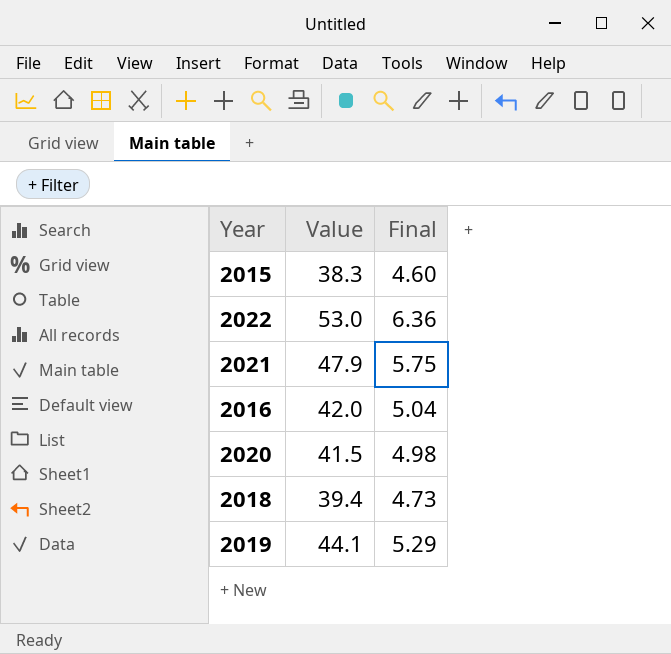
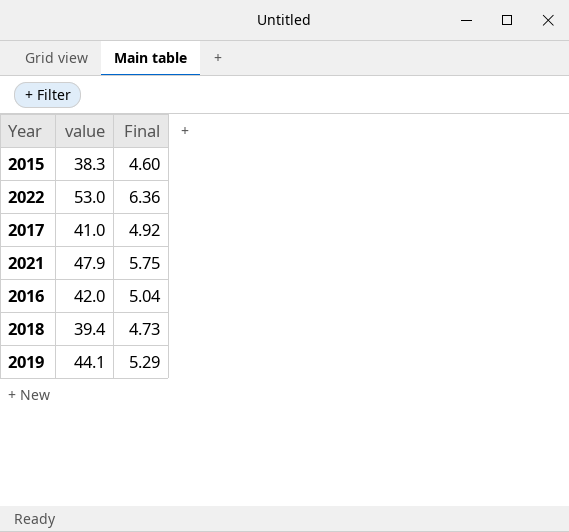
column name: Value -> value
row 2020: 41.5 | 4.98 -> none
row 2017: none -> 41.0 | 4.92

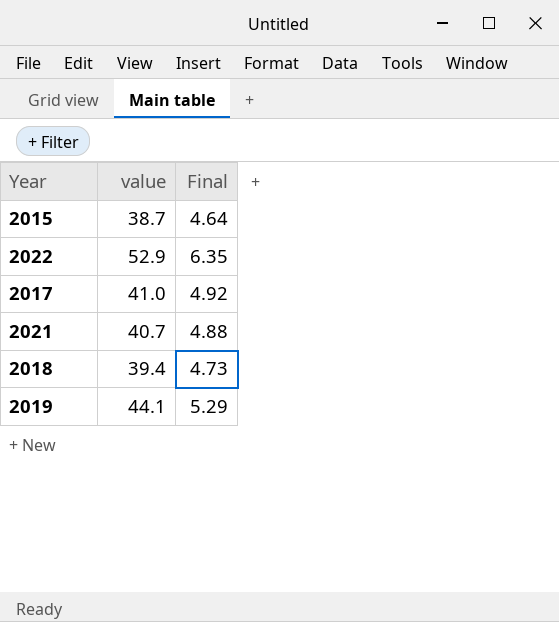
row 2016: 42.0 | 5.04 -> none
2015 | value: 38.3 -> 38.7
2015 | Final: 4.60 -> 4.64
2022 | value: 53.0 -> 52.9
2022 | Final: 6.36 -> 6.35
2021 | value: 47.9 -> 40.7
2021 | Final: 5.75 -> 4.88

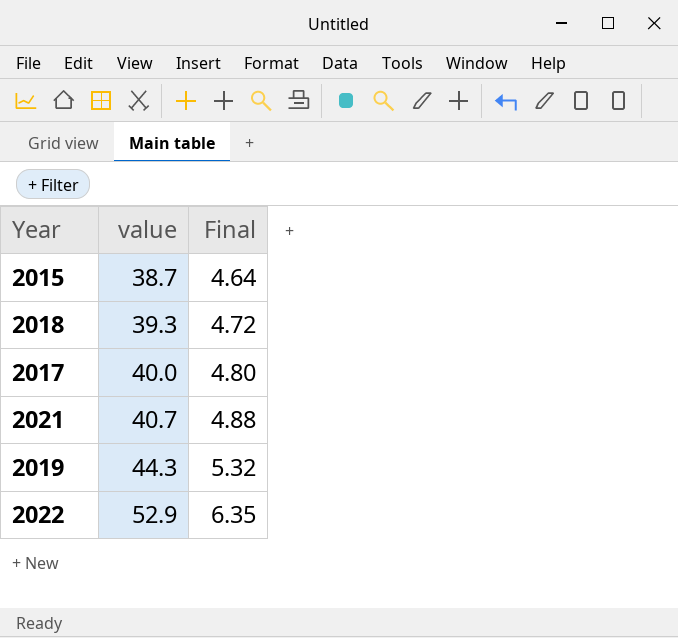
row order: none -> value ascending
2018 | value: 39.4 -> 39.3
2018 | Final: 4.73 -> 4.72
2017 | value: 41.0 -> 40.0
2017 | Final: 4.92 -> 4.80
2019 | value: 44.1 -> 44.3
2019 | Final: 5.29 -> 5.32

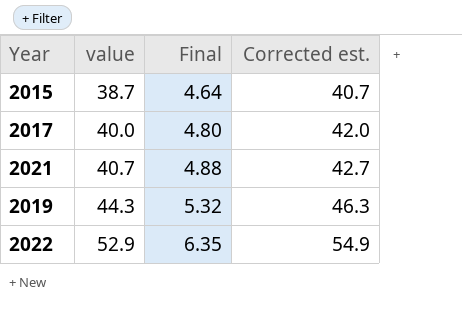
column Corrected est. | formula: none -> [value] + 2
row 2018: 39.3 | 4.72 -> none

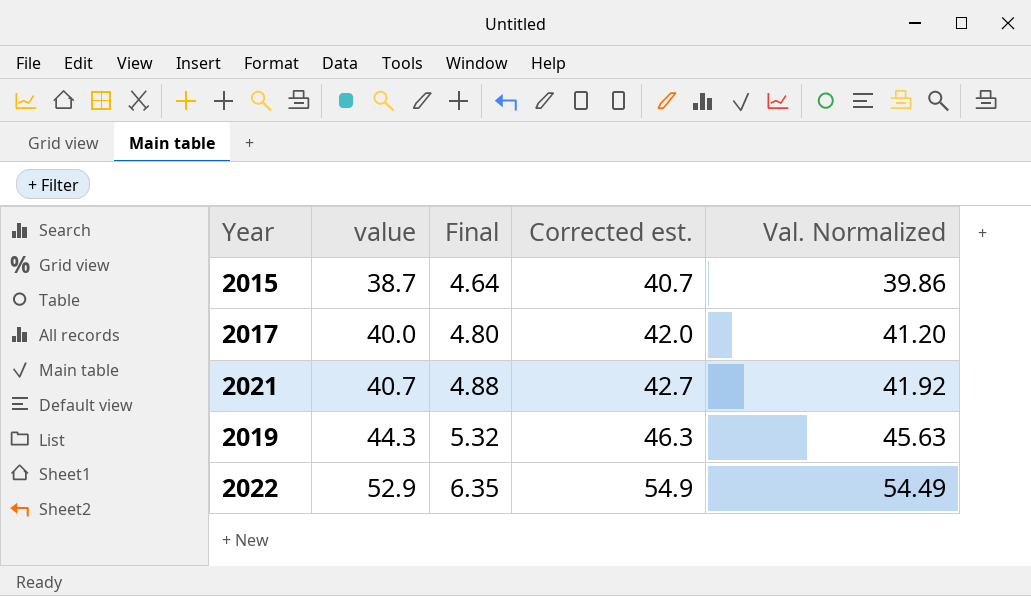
column Val. Normalized | formula: none -> [value] * 1.03

